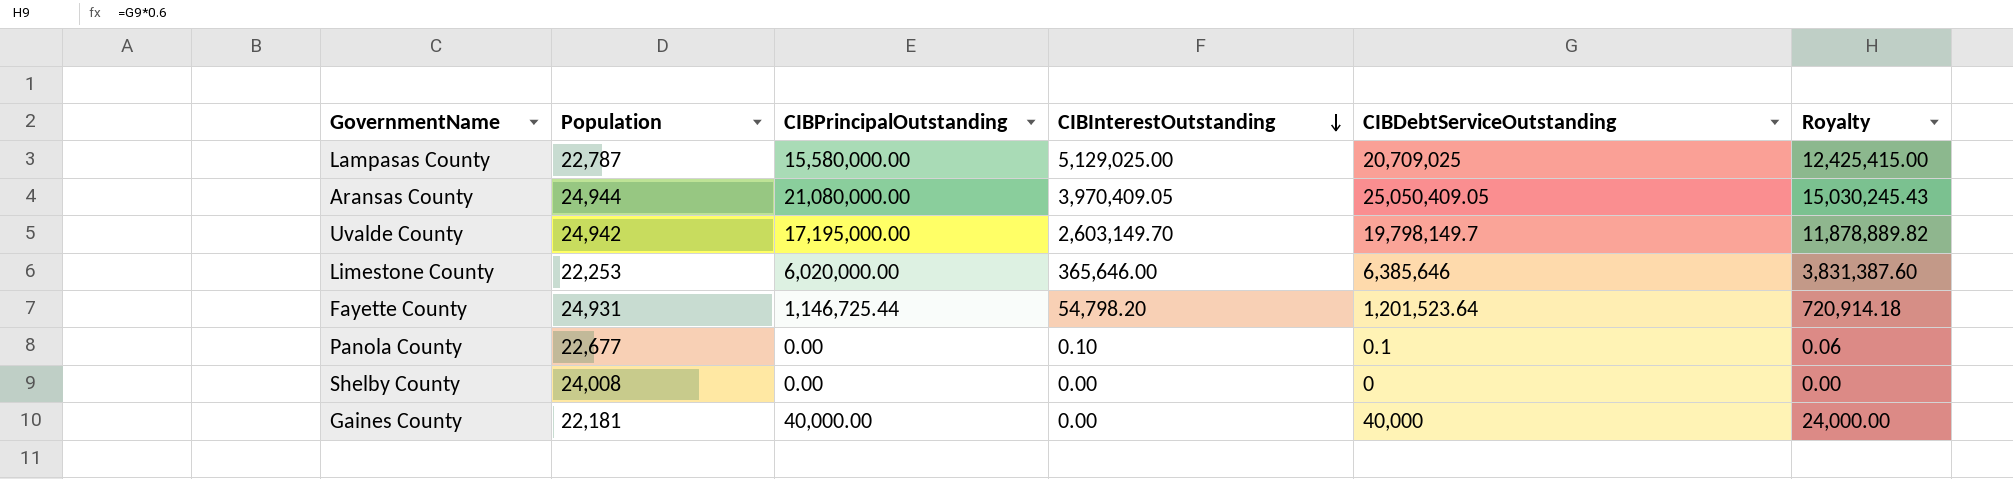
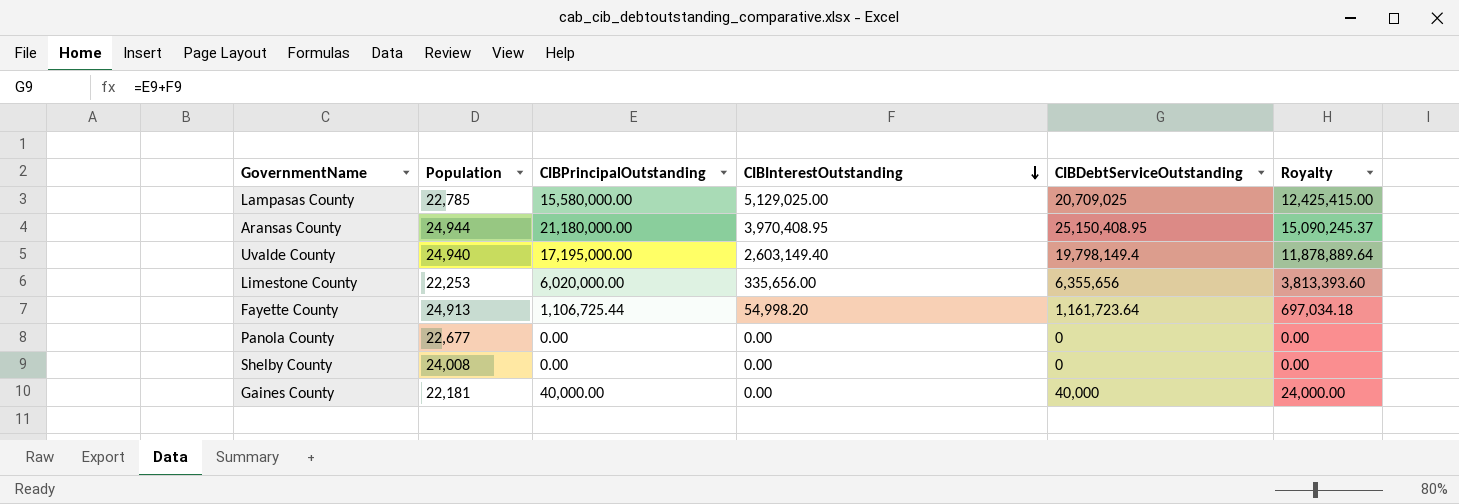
Lampasas County | Population: 22,787 -> 22,785
Aransas County | CIBPrincipalOutstanding: 21,080,000.00 -> 21,180,000.00
Aransas County | CIBInterestOutstanding: 3,970,409.05 -> 3,970,408.95
Aransas County | CIBDebtServiceOutstanding: 25,050,409.05 -> 25,150,408.95
Aransas County | Royalty: 15,030,245.43 -> 15,090,245.37
Uvalde County | Population: 24,942 -> 24,940
Uvalde County | CIBInterestOutstanding: 2,603,149.70 -> 2,603,149.40
Uvalde County | CIBDebtServiceOutstanding: 19,798,149.7 -> 19,798,149.4
Uvalde County | Royalty: 11,878,889.82 -> 11,878,889.64
Limestone County | CIBInterestOutstanding: 365,646.00 -> 335,656.00
Limestone County | CIBDebtServiceOutstanding: 6,385,646 -> 6,355,656
Limestone County | Royalty: 3,831,387.60 -> 3,813,393.60
Fayette County | Population: 24,931 -> 24,913
Fayette County | CIBPrincipalOutstanding: 1,146,725.44 -> 1,106,725.44
Fayette County | CIBInterestOutstanding: 54,798.20 -> 54,998.20
Fayette County | CIBDebtServiceOutstanding: 1,201,523.64 -> 1,161,723.64
Fayette County | Royalty: 720,914.18 -> 697,034.18
Panola County | CIBInterestOutstanding: 0.10 -> 0.00
Panola County | CIBDebtServiceOutstanding: 0.1 -> 0
Panola County | Royalty: 0.06 -> 0.00

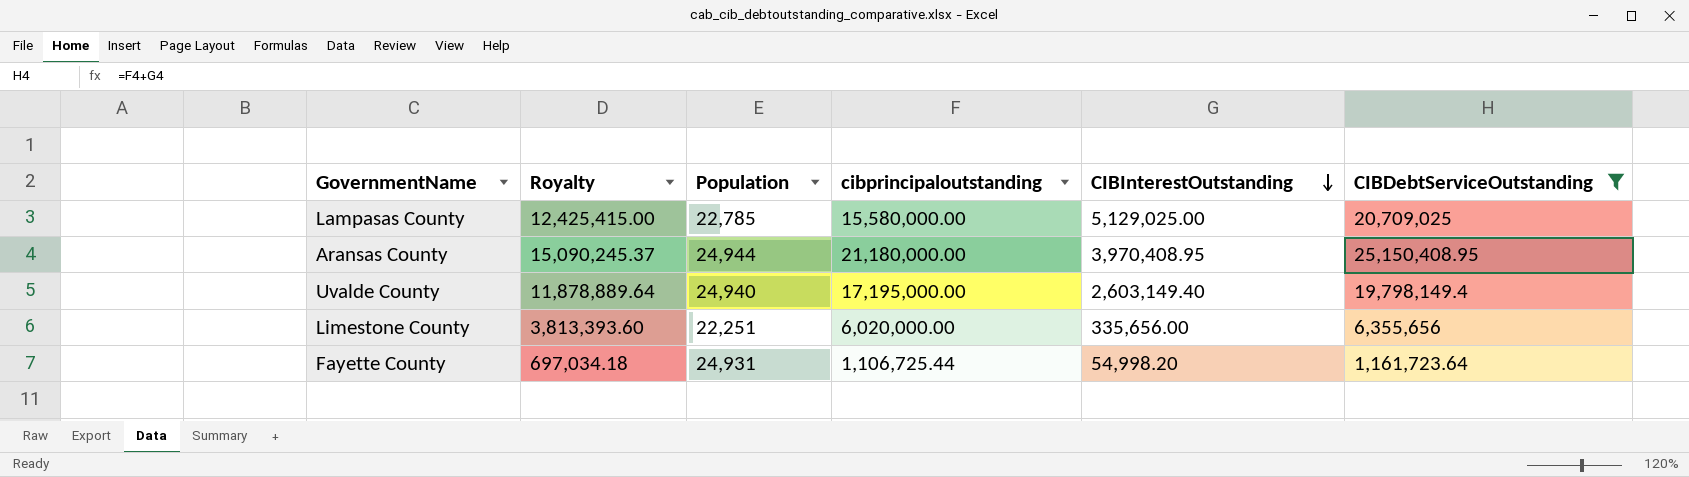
filter: none -> CIBDebtServiceOutstanding >= 1,161,723.64
column Royalty | position: 6 -> 2
column name: CIBPrincipalOutstanding -> cibprincipaloutstanding
Limestone County | Population: 22,253 -> 22,251
Fayette County | Population: 24,913 -> 24,931

